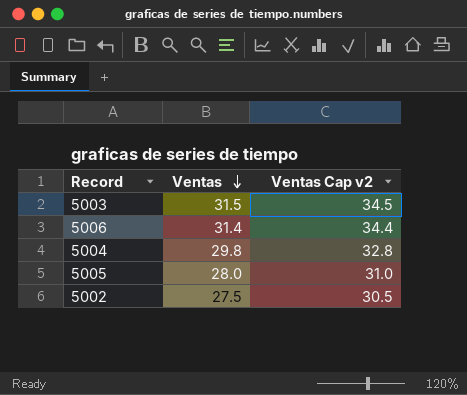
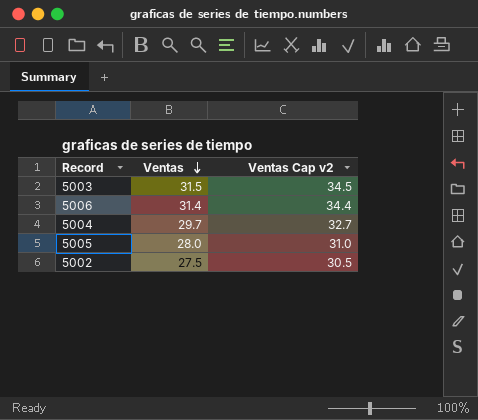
5004 | Ventas: 29.8 -> 29.7
5004 | Ventas Cap v2: 32.8 -> 32.7

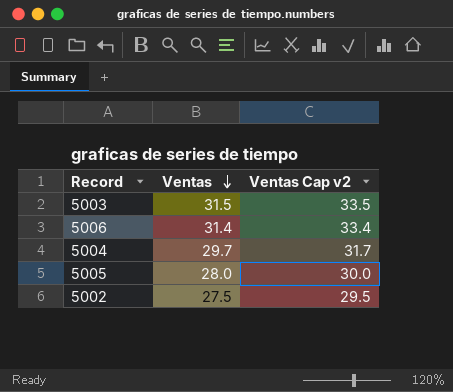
column Ventas Cap v2 | formula: [Ventas] + 3 -> [Ventas] + 2

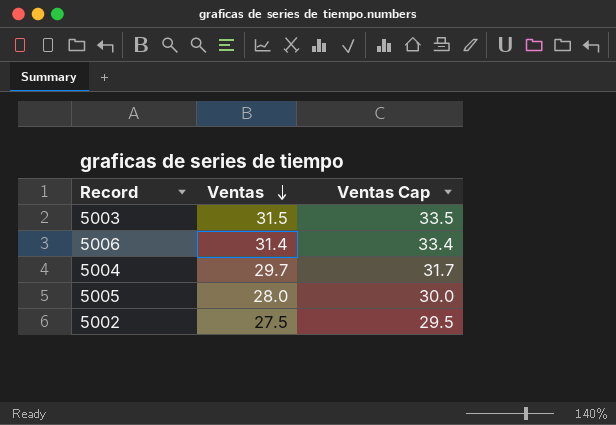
column name: Ventas Cap v2 -> Ventas Cap

